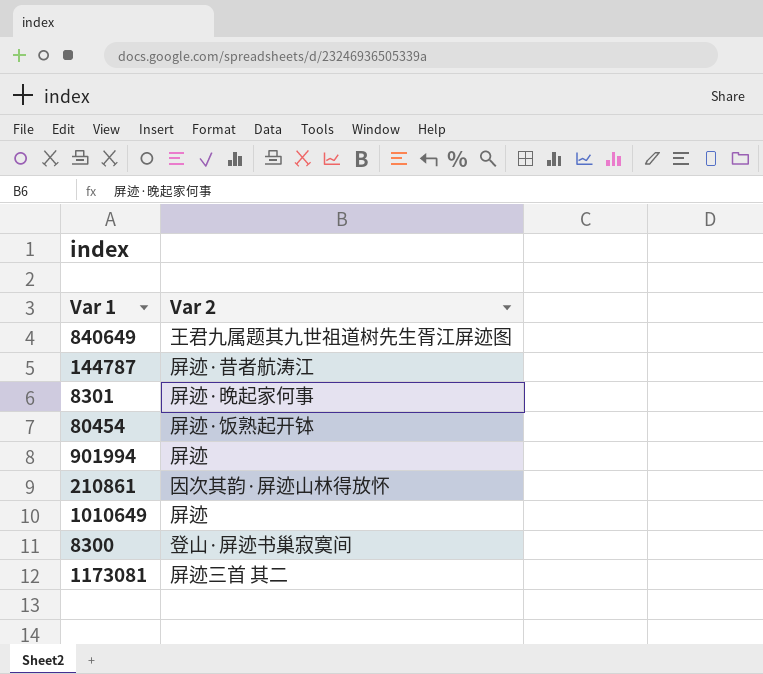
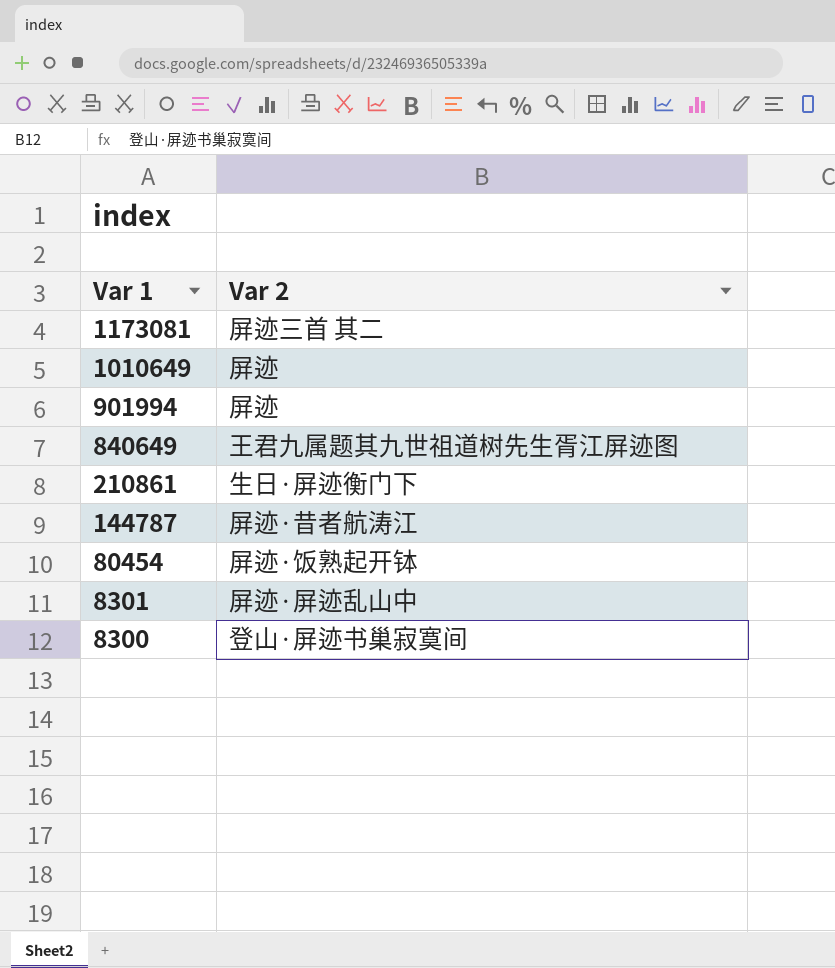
row order: none -> Var 1 descending
210861 | Var 2: 因次其韵·屏迹山林得放怀 -> 生日·屏迹衡门下
8301 | Var 2: 屏迹·晚起家何事 -> 屏迹·屏迹乱山中

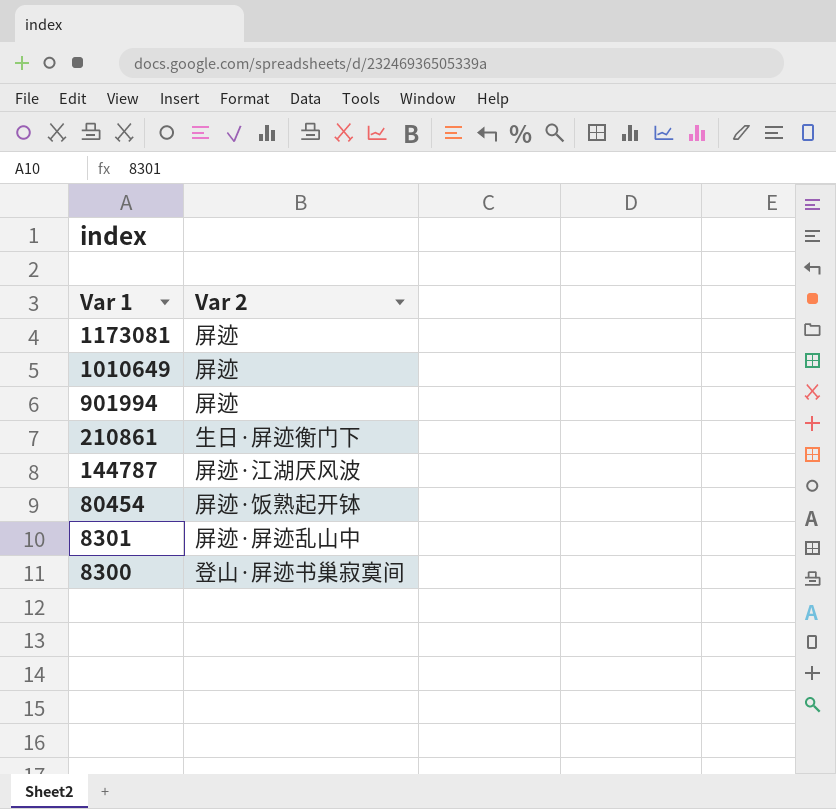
row 840649: 王君九属题其九世祖道树先生胥江屏迹图 -> none
1173081 | Var 2: 屏迹三首 其二 -> 屏迹
144787 | Var 2: 屏迹·昔者航涛江 -> 屏迹·江湖厌风波

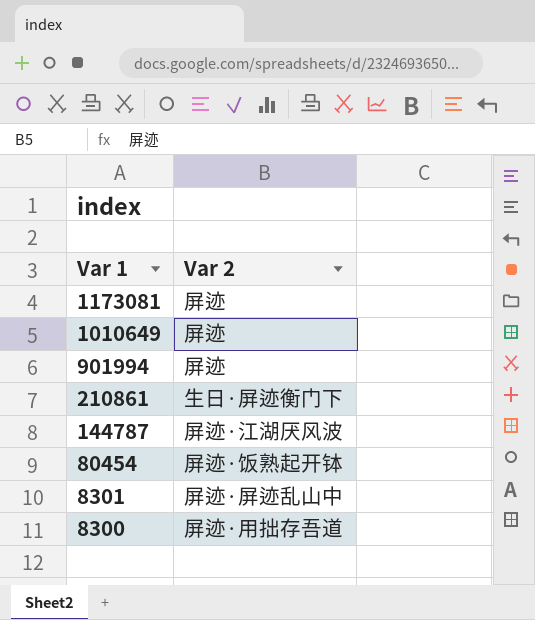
8300 | Var 2: 登山·屏迹书巢寂寞间 -> 屏迹·用拙存吾道

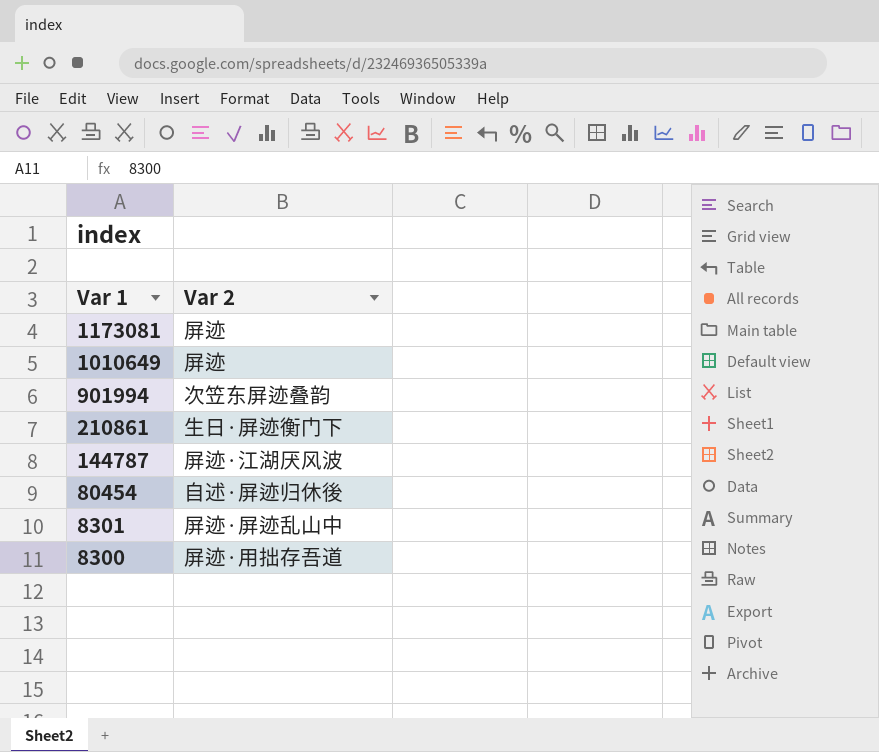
901994 | Var 2: 屏迹 -> 次笠东屏迹叠韵
80454 | Var 2: 屏迹·饭熟起开钵 -> 自述·屏迹归休後

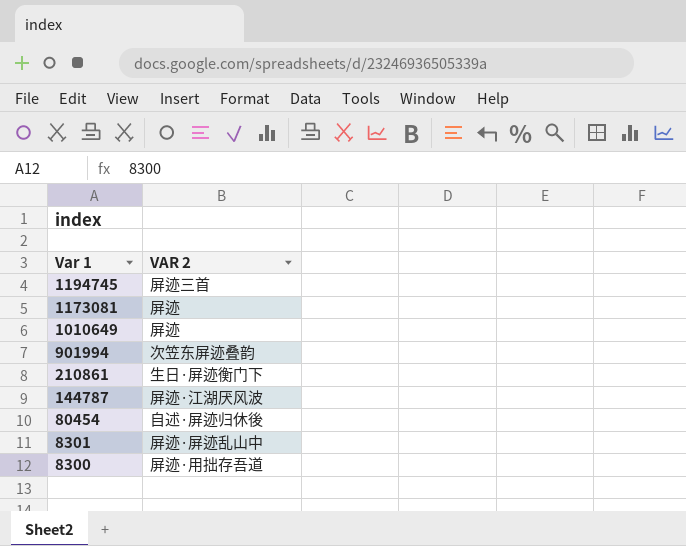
column name: Var 2 -> VAR 2
row 1194745: none -> 屏迹三首

